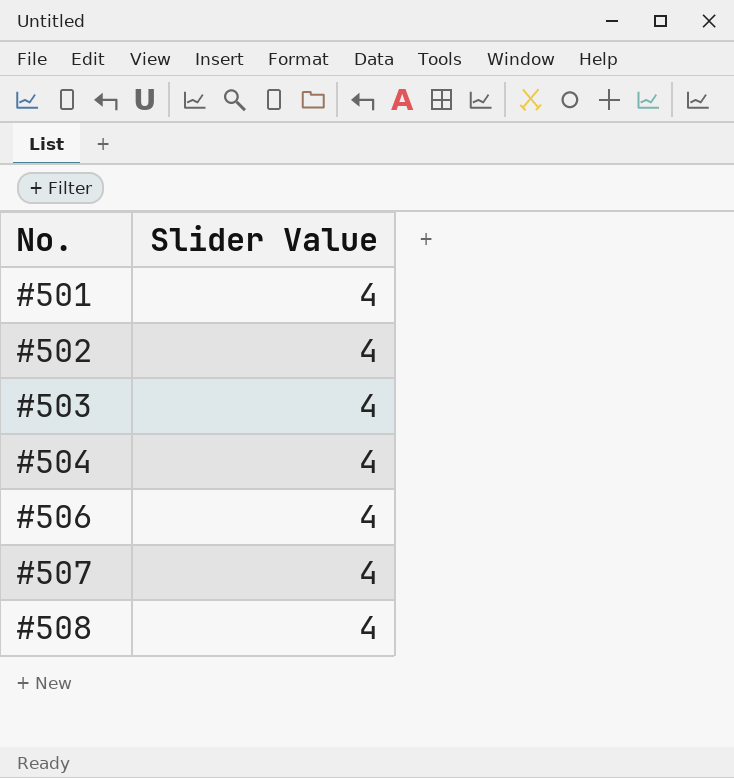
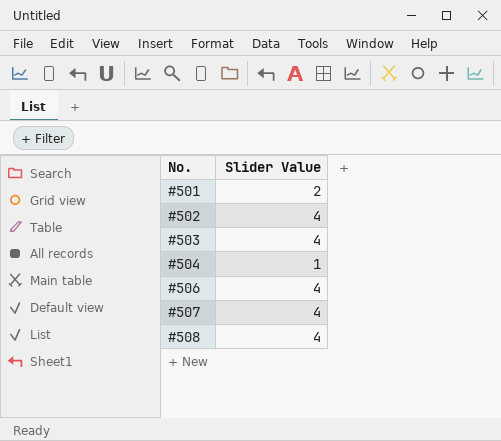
#501 | Slider Value: 4 -> 2
#504 | Slider Value: 4 -> 1

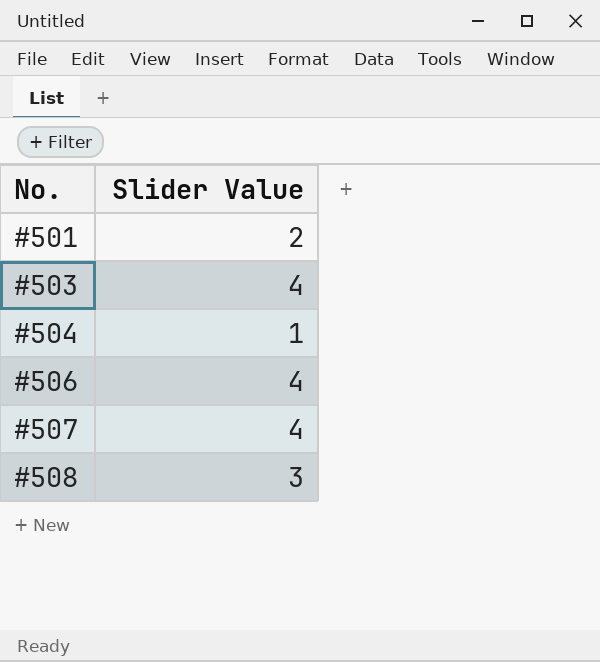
row #502: 4 -> none
#508 | Slider Value: 4 -> 3

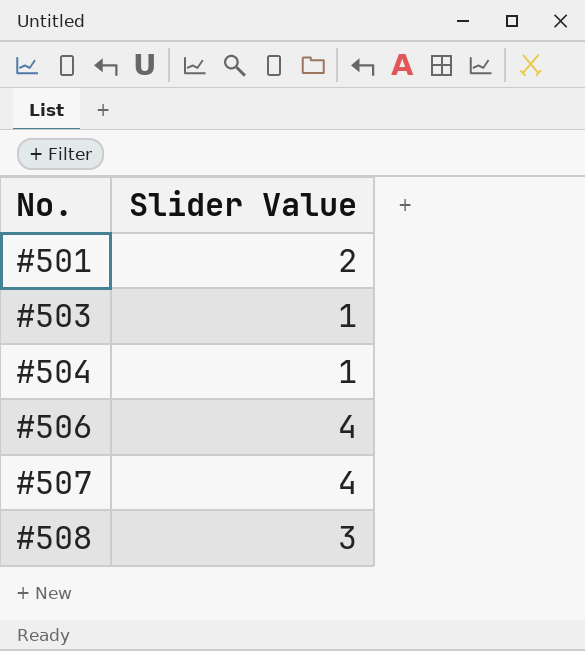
#503 | Slider Value: 4 -> 1

